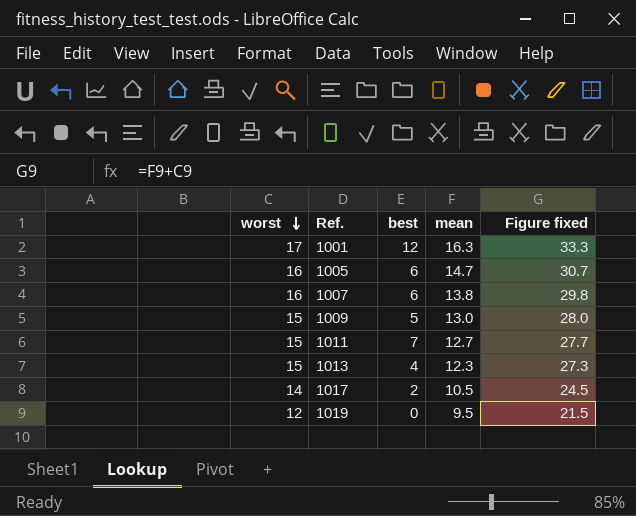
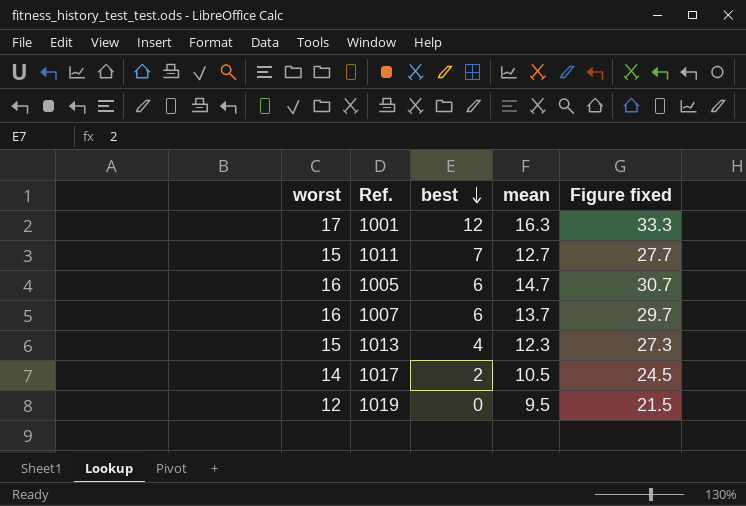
row order: worst descending -> best descending
row 1009: 15 | 5 | 13.0 | 28.0 -> none
1007 | mean: 13.8 -> 13.7
1007 | Figure fixed: 29.8 -> 29.7

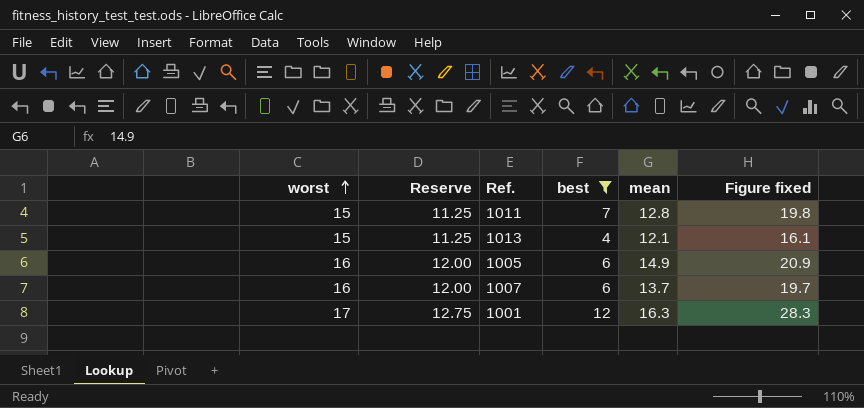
filter: none -> best >= 4
row order: best descending -> worst ascending
column Reserve | formula: none -> [worst] * 0.75
column Figure fixed | formula: [worst] + [mean] -> [best] + [mean]
1011 | mean: 12.7 -> 12.8
1013 | mean: 12.3 -> 12.1
1005 | mean: 14.7 -> 14.9

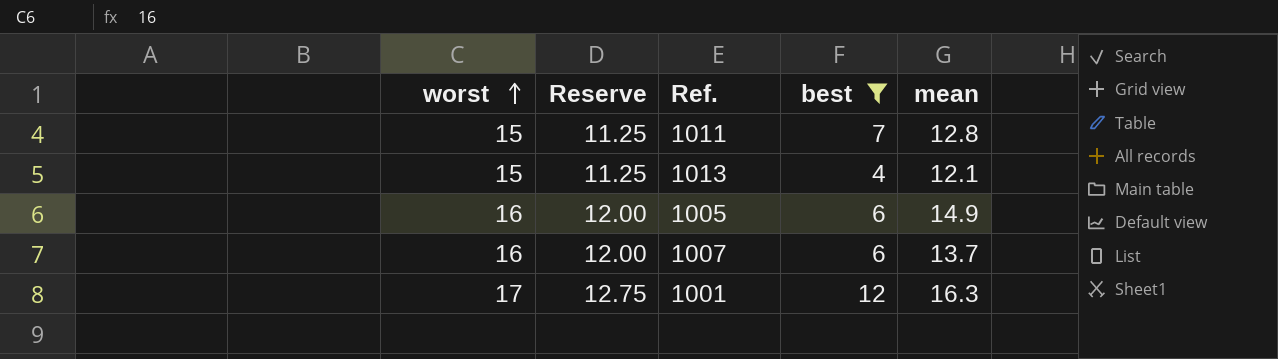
column Figure fixed | formula: [best] + [mean] -> none

